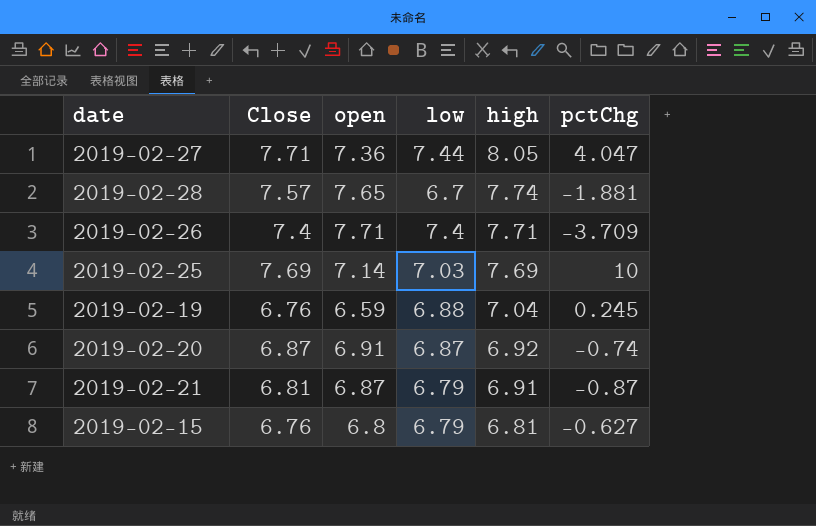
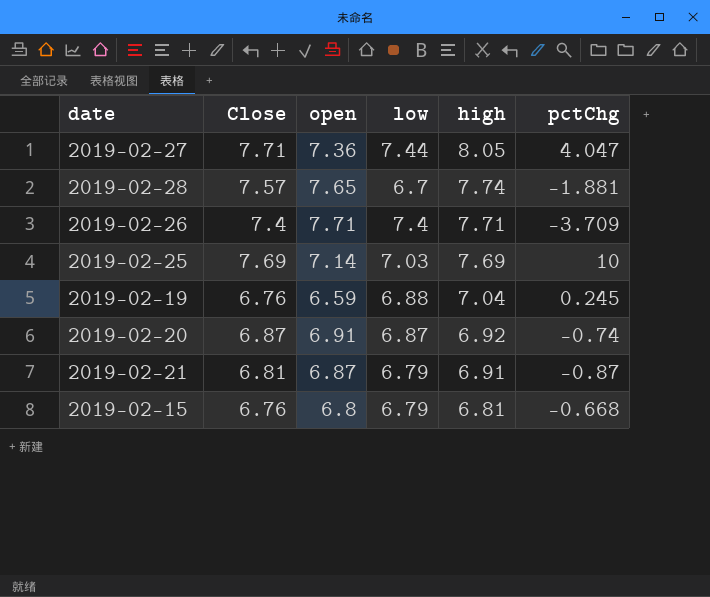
2019-02-15 | pctChg: -0.627 -> -0.668

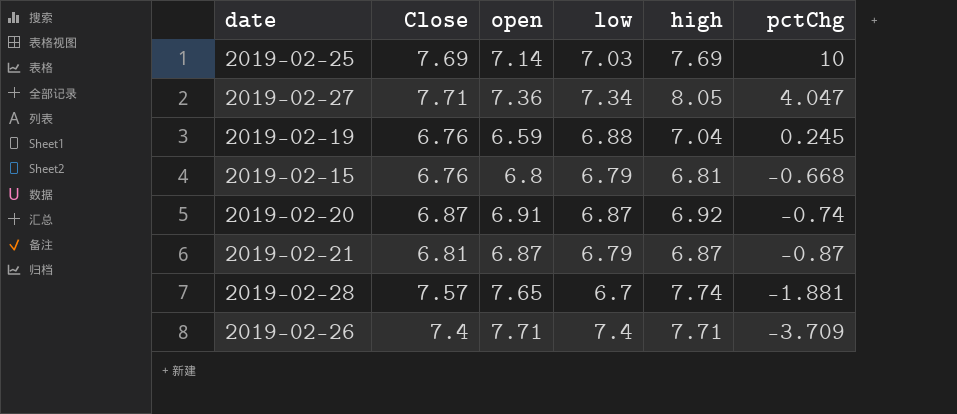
row order: high descending -> pctChg descending
2019-02-27 | low: 7.44 -> 7.34
2019-02-21 | high: 6.91 -> 6.87

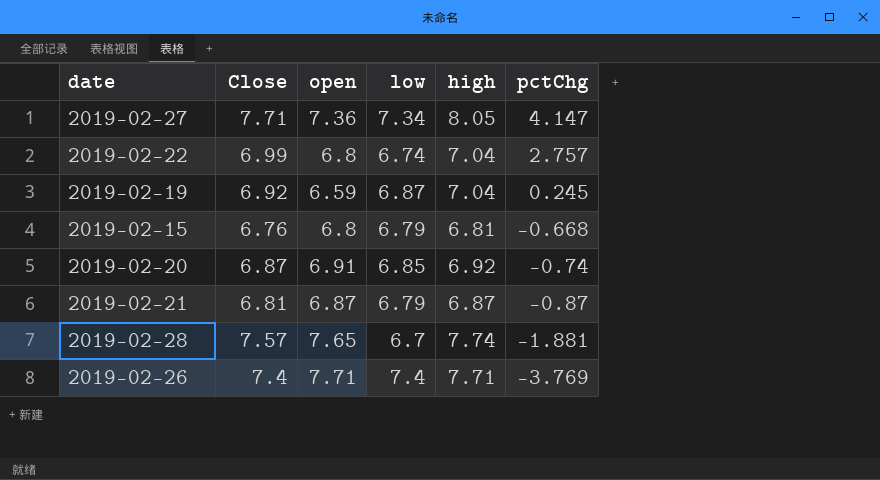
row 2019-02-25: 7.69 | 7.14 | 7.03 | 7.69 | 10 -> none
2019-02-27 | pctChg: 4.047 -> 4.147
row 2019-02-22: none -> 6.99 | 6.8 | 6.74 | 7.04 | 2.757
2019-02-19 | Close: 6.76 -> 6.92
2019-02-19 | low: 6.88 -> 6.87
2019-02-20 | low: 6.87 -> 6.85
2019-02-26 | pctChg: -3.709 -> -3.769

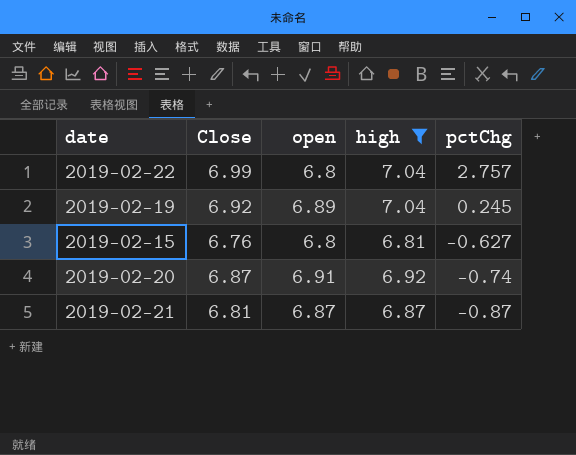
filter: none -> high <= 7.04
column low | position: 4 -> none
2019-02-19 | open: 6.59 -> 6.89
2019-02-15 | pctChg: -0.668 -> -0.627

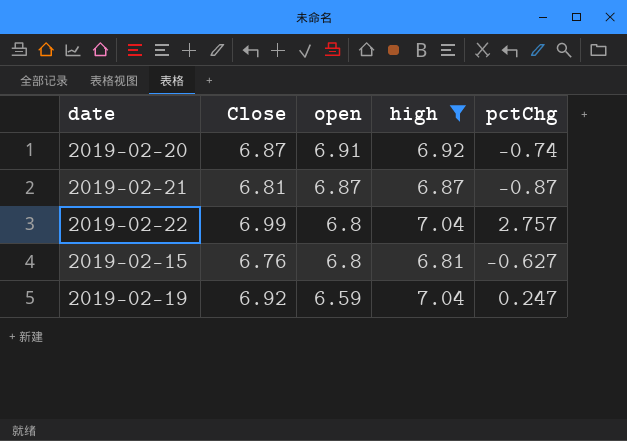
row order: pctChg descending -> open descending
2019-02-19 | open: 6.89 -> 6.59
2019-02-19 | pctChg: 0.245 -> 0.247

